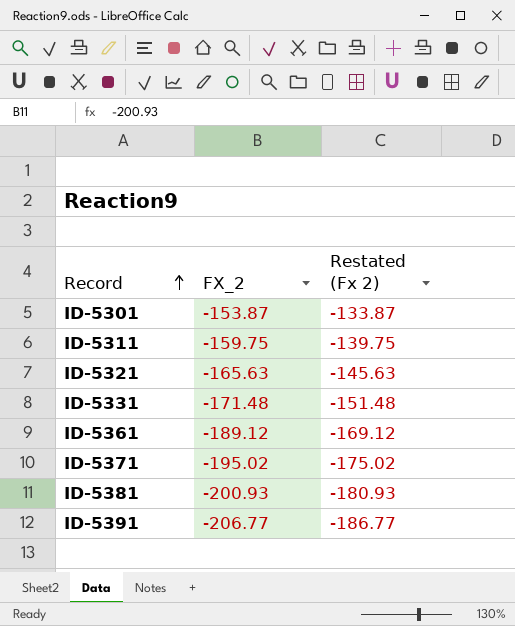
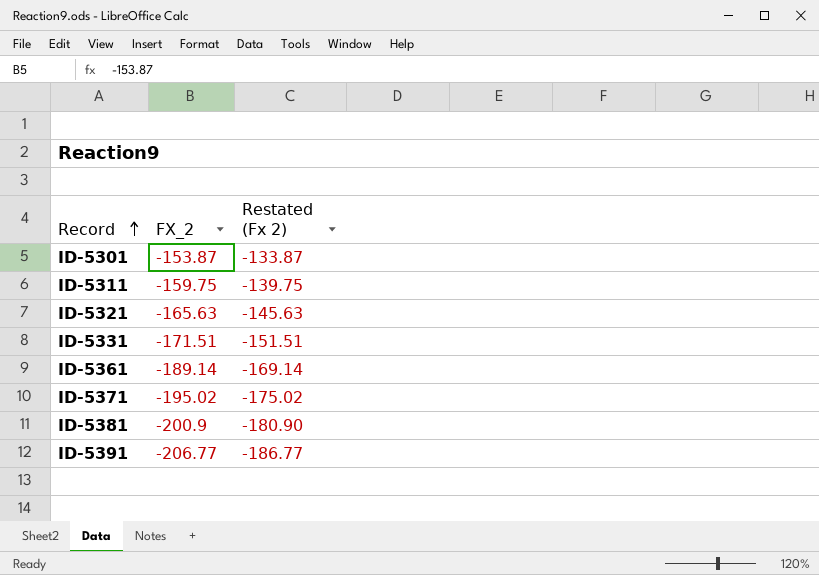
ID-5331 | FX_2: -171.48 -> -171.51
ID-5331 | Restated (Fx 2): -151.48 -> -151.51
ID-5361 | FX_2: -189.12 -> -189.14
ID-5361 | Restated (Fx 2): -169.12 -> -169.14
ID-5381 | FX_2: -200.93 -> -200.9
ID-5381 | Restated (Fx 2): -180.93 -> -180.90

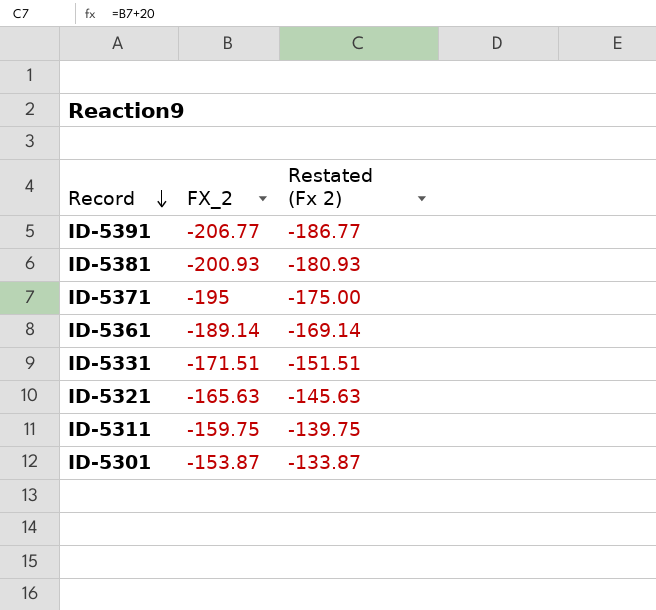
row order: Record ascending -> Record descending
ID-5381 | FX_2: -200.9 -> -200.93
ID-5381 | Restated (Fx 2): -180.90 -> -180.93
ID-5371 | FX_2: -195.02 -> -195
ID-5371 | Restated (Fx 2): -175.02 -> -175.00

